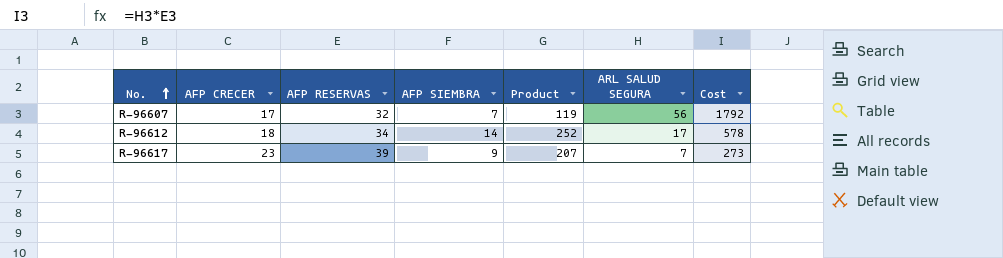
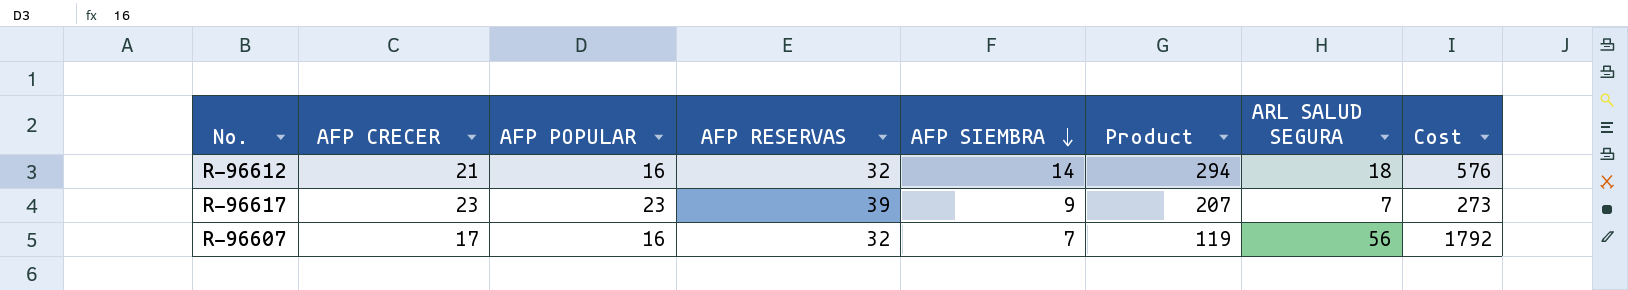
row order: No. ascending -> AFP SIEMBRA descending
column AFP POPULAR | position: none -> 3
R-96612 | AFP CRECER: 18 -> 21
R-96612 | AFP RESERVAS: 34 -> 32
R-96612 | Product: 252 -> 294
R-96612 | ARL SALUD SEGURA: 17 -> 18
R-96612 | Cost: 578 -> 576

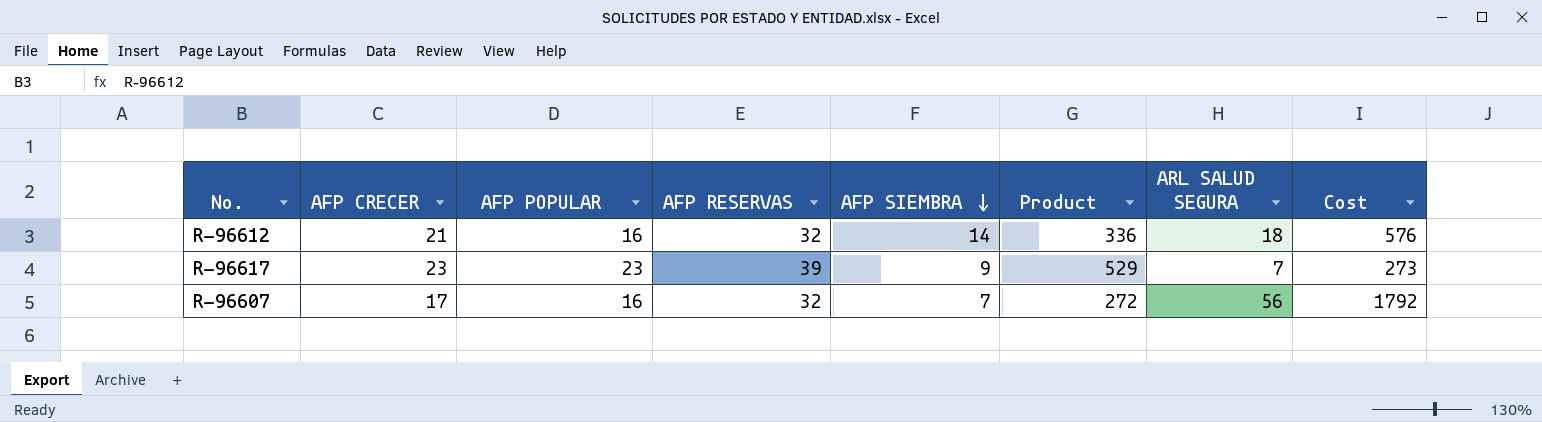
column Product | formula: [AFP CRECER] * [AFP SIEMBRA] -> [AFP CRECER] * [AFP POPULAR]

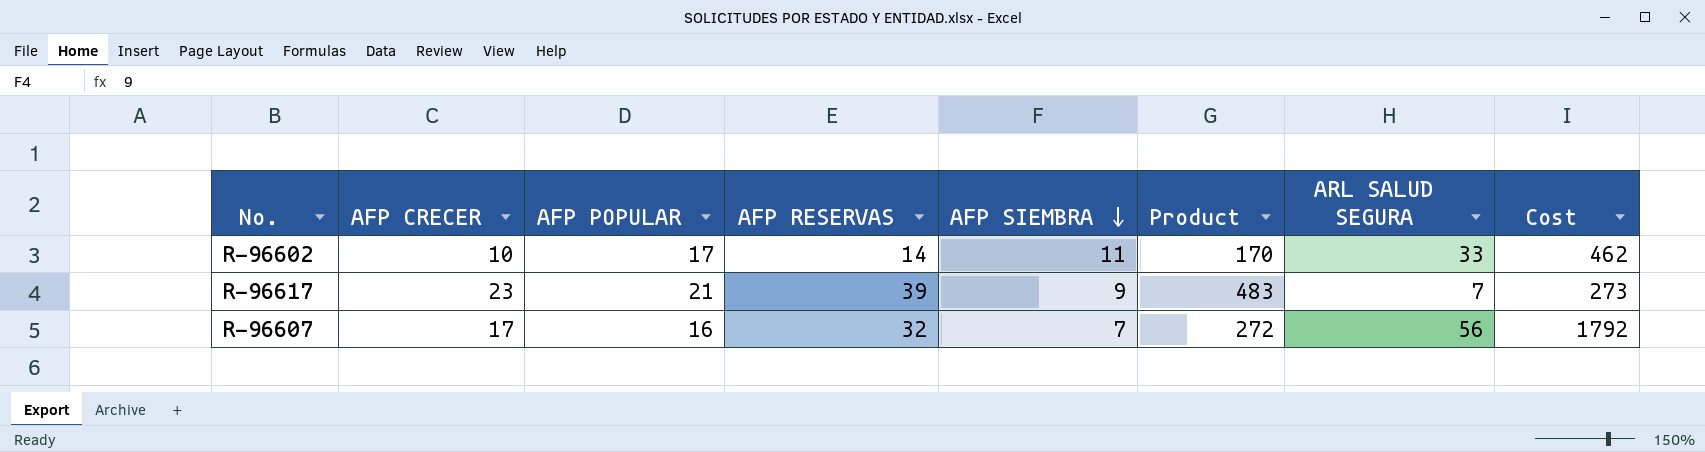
row R-96612: 21 | 16 | 32 | 14 | 336 | 18 | 576 -> none
row R-96602: none -> 10 | 17 | 14 | 11 | 170 | 33 | 462
R-96617 | AFP POPULAR: 23 -> 21
R-96617 | Product: 529 -> 483

